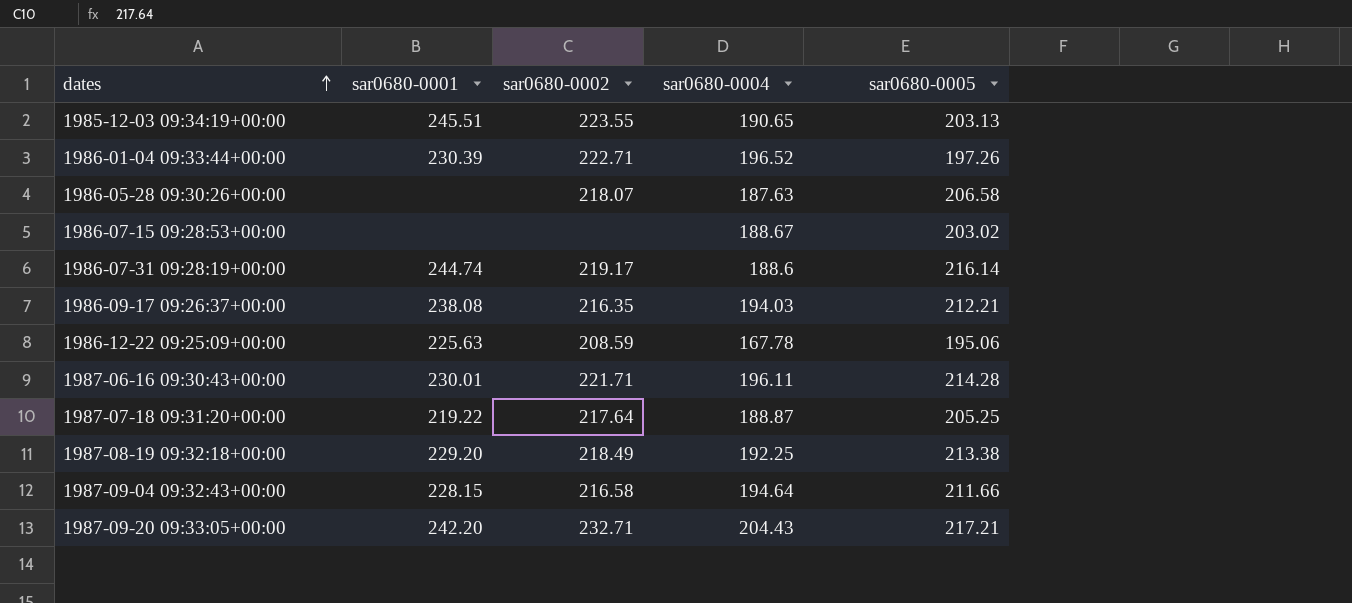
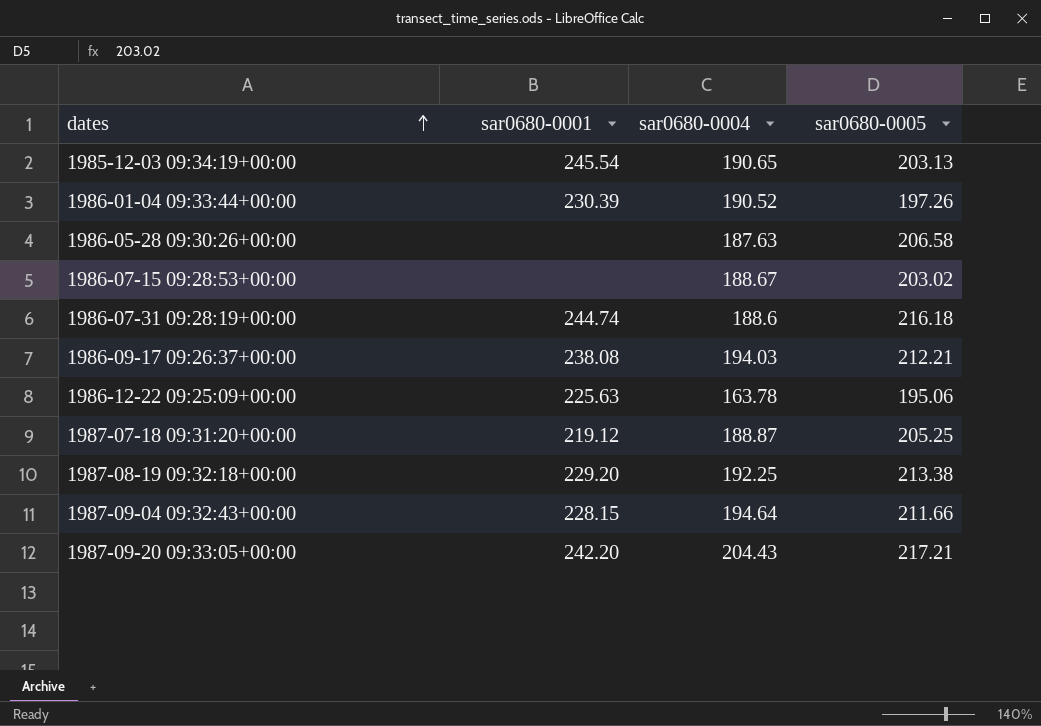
column sar0680-0002 | position: 3 -> none
row 1987-06-16 09:30:43+00:00: 230.01 | 221.71 | 196.11 | 214.28 -> none
1985-12-03 09:34:19+00:00 | sar0680-0001: 245.51 -> 245.54
1986-01-04 09:33:44+00:00 | sar0680-0004: 196.52 -> 190.52
1986-07-31 09:28:19+00:00 | sar0680-0005: 216.14 -> 216.18
1986-12-22 09:25:09+00:00 | sar0680-0004: 167.78 -> 163.78
1987-07-18 09:31:20+00:00 | sar0680-0001: 219.22 -> 219.12

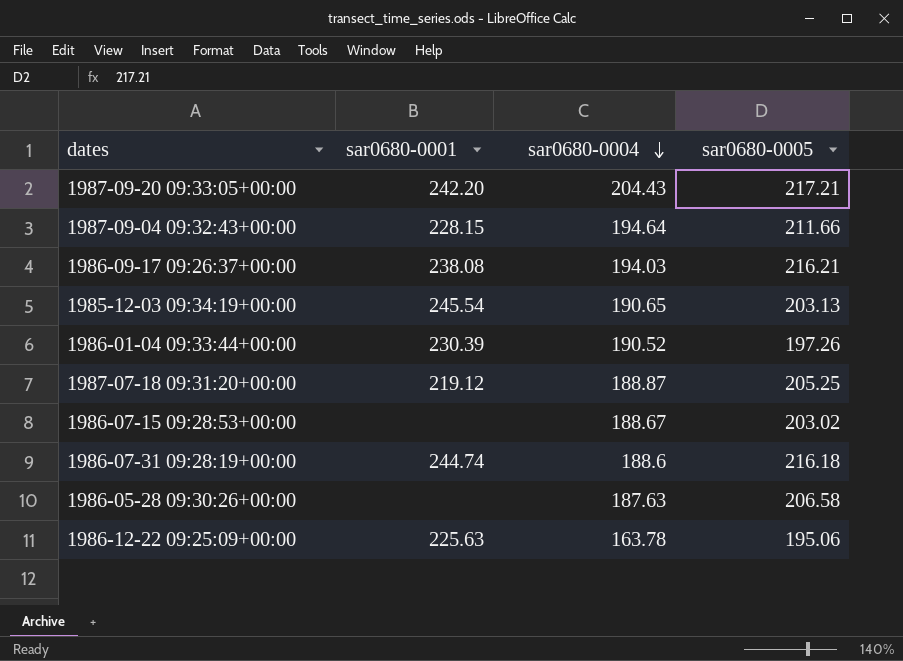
row order: dates ascending -> sar0680-0004 descending
row 1987-08-19 09:32:18+00:00: 229.20 | 192.25 | 213.38 -> none
1986-09-17 09:26:37+00:00 | sar0680-0005: 212.21 -> 216.21

